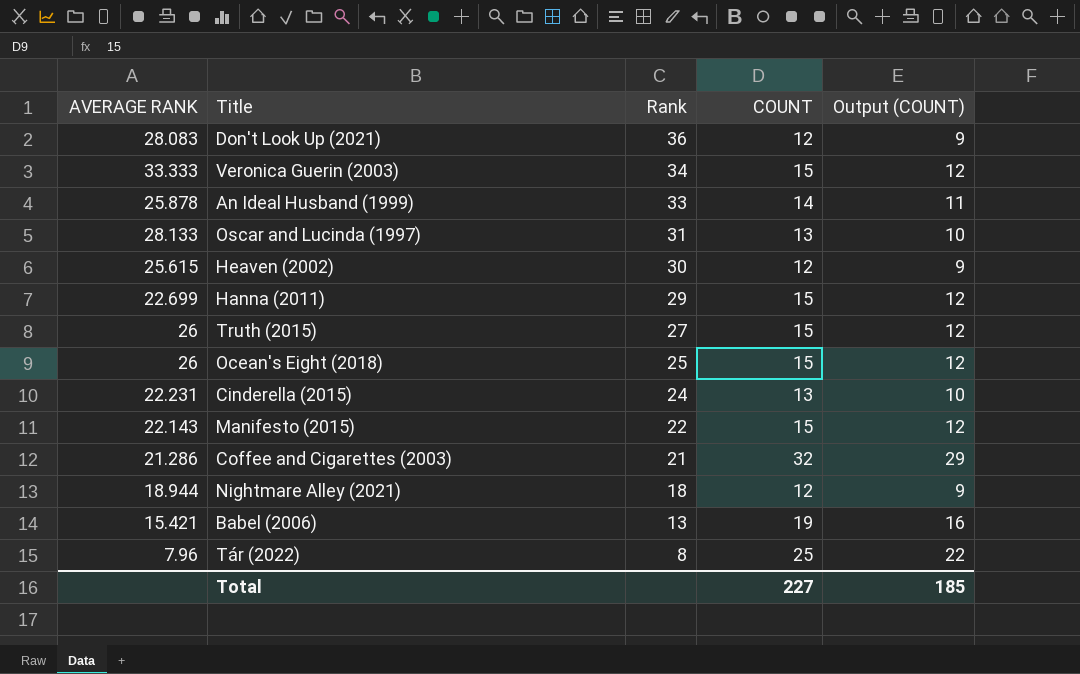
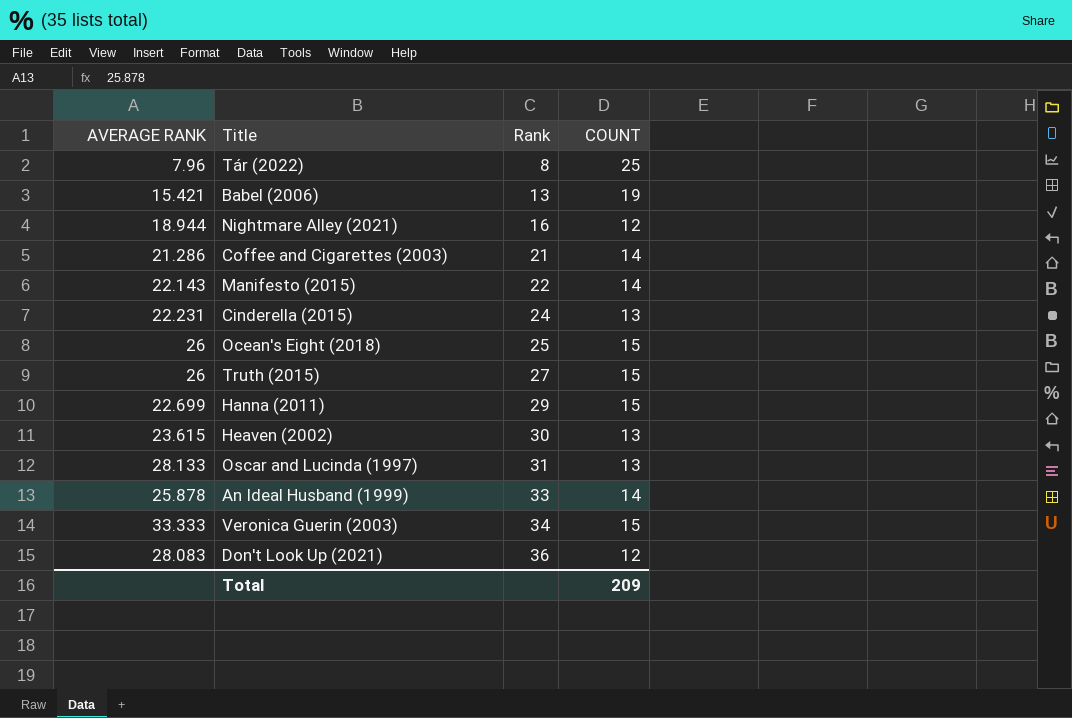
row order: Rank descending -> Rank ascending
column Output (COUNT) | formula: [COUNT] - 3 -> none
Nightmare Alley (2021) | Rank: 18 -> 16
Coffee and Cigarettes (2003) | COUNT: 32 -> 14
Manifesto (2015) | COUNT: 15 -> 14
Heaven (2002) | AVERAGE RANK: 25.615 -> 23.615
Heaven (2002) | COUNT: 12 -> 13
Total | COUNT: 227 -> 209

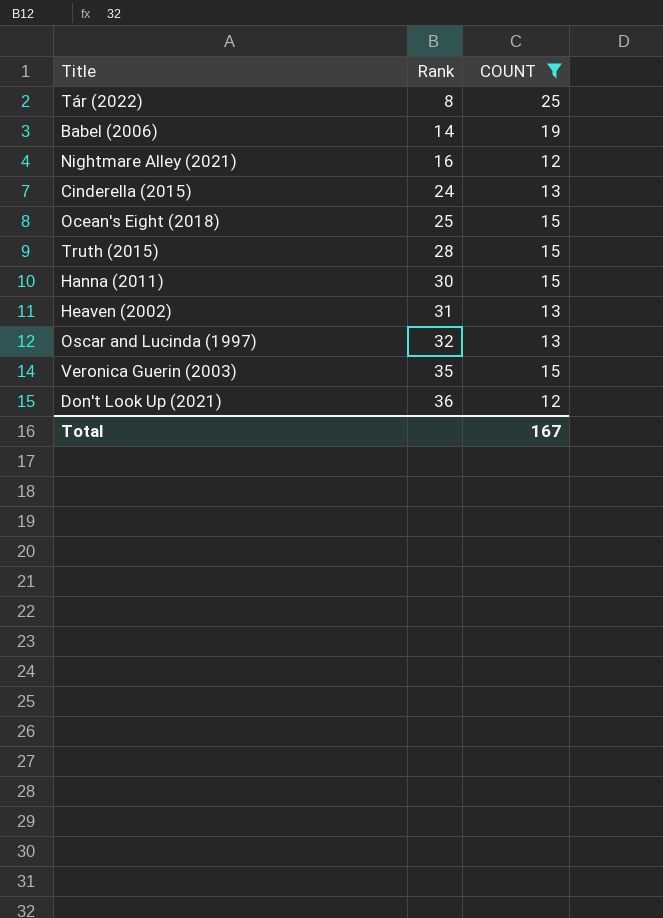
filter: none -> COUNT != 14
column AVERAGE RANK | position: 1 -> none
Babel (2006) | Rank: 13 -> 14
Truth (2015) | Rank: 27 -> 28
Hanna (2011) | Rank: 29 -> 30
Heaven (2002) | Rank: 30 -> 31
Oscar and Lucinda (1997) | Rank: 31 -> 32
Veronica Guerin (2003) | Rank: 34 -> 35
Total | COUNT: 209 -> 167

